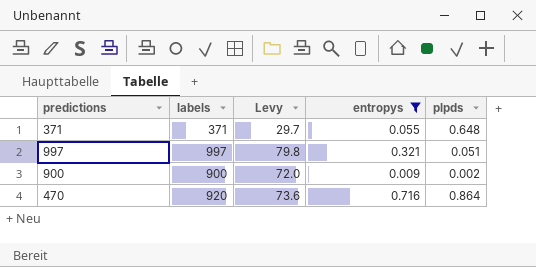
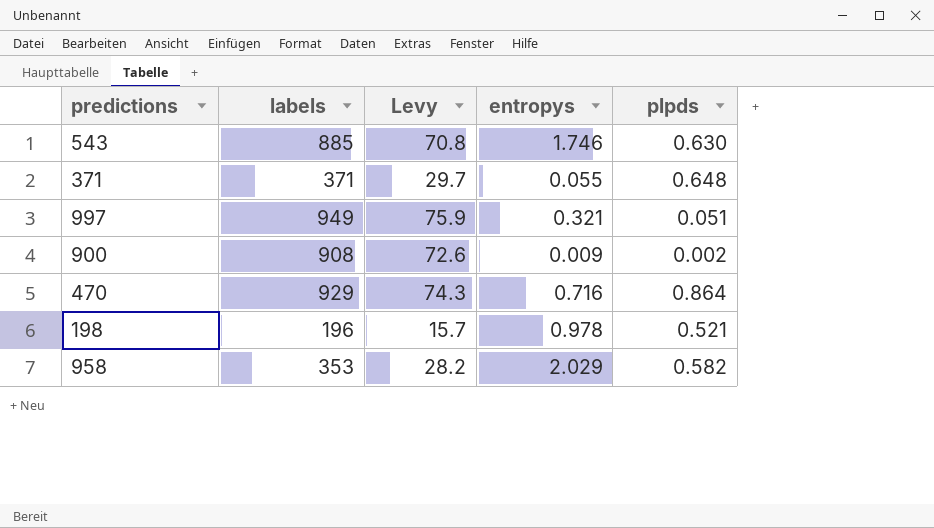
filter: entropys <= 0.716 -> none
997 | labels: 997 -> 949
997 | Levy: 79.8 -> 75.9
900 | labels: 900 -> 908
900 | Levy: 72.0 -> 72.6
470 | labels: 920 -> 929
470 | Levy: 73.6 -> 74.3

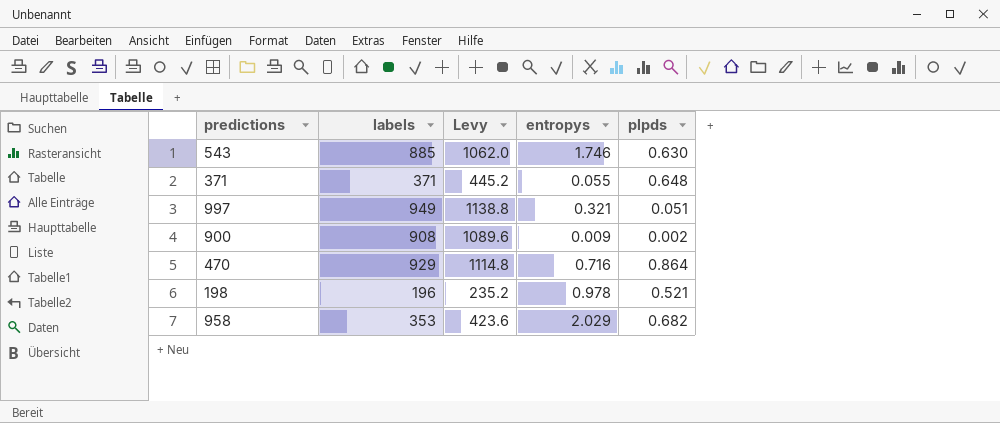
column Levy | formula: [labels] * 0.08 -> [labels] * 1.2
958 | plpds: 0.582 -> 0.682

